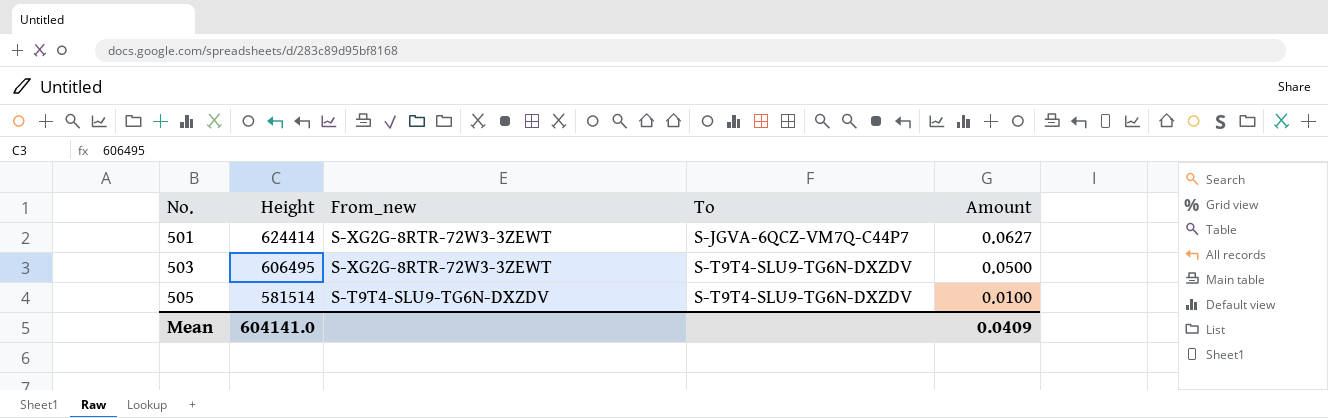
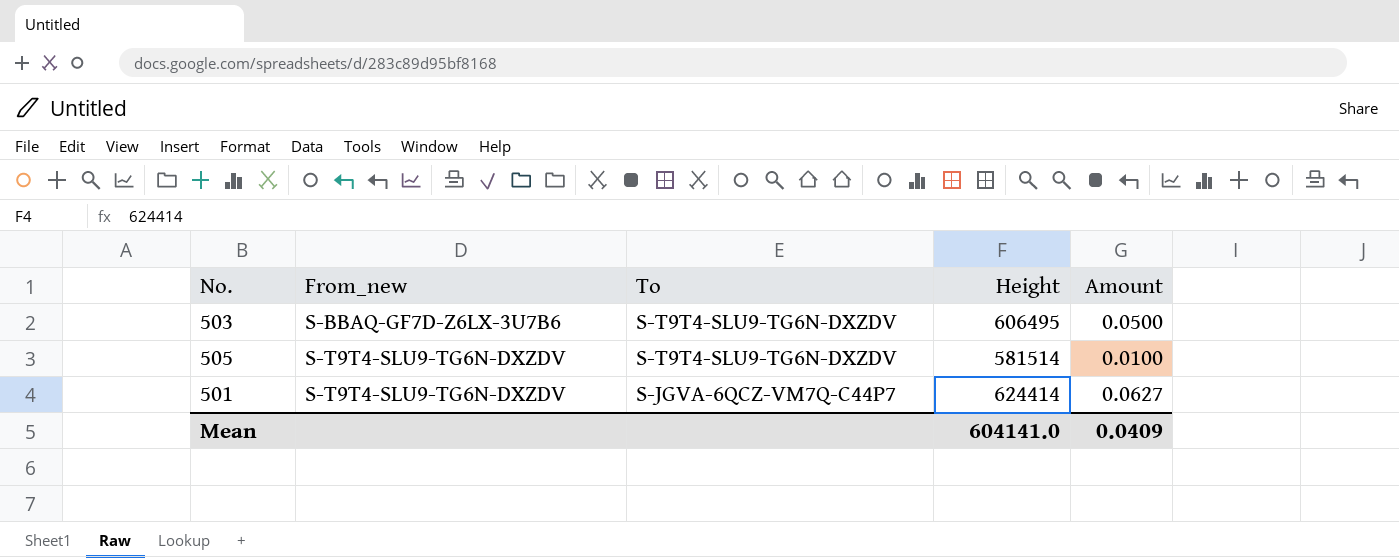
row order: No. ascending -> From_new ascending
column Height | position: 2 -> 4
503 | From_new: S-XG2G-8RTR-72W3-3ZEWT -> S-BBAQ-GF7D-Z6LX-3U7B6
501 | From_new: S-XG2G-8RTR-72W3-3ZEWT -> S-T9T4-SLU9-TG6N-DXZDV

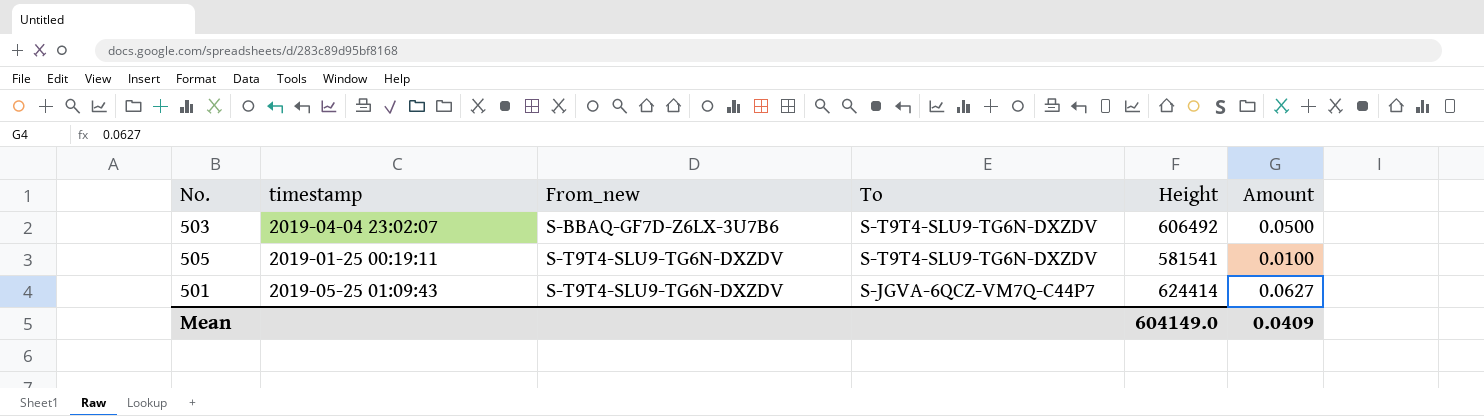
column timestamp | position: none -> 2
503 | Height: 606495 -> 606492
505 | Height: 581514 -> 581541
Mean | Height: 604141.0 -> 604149.0

